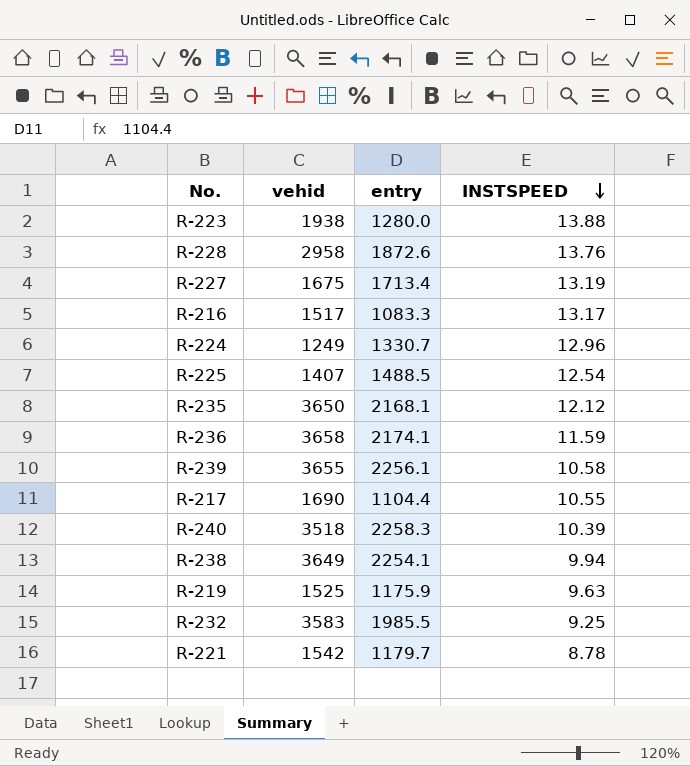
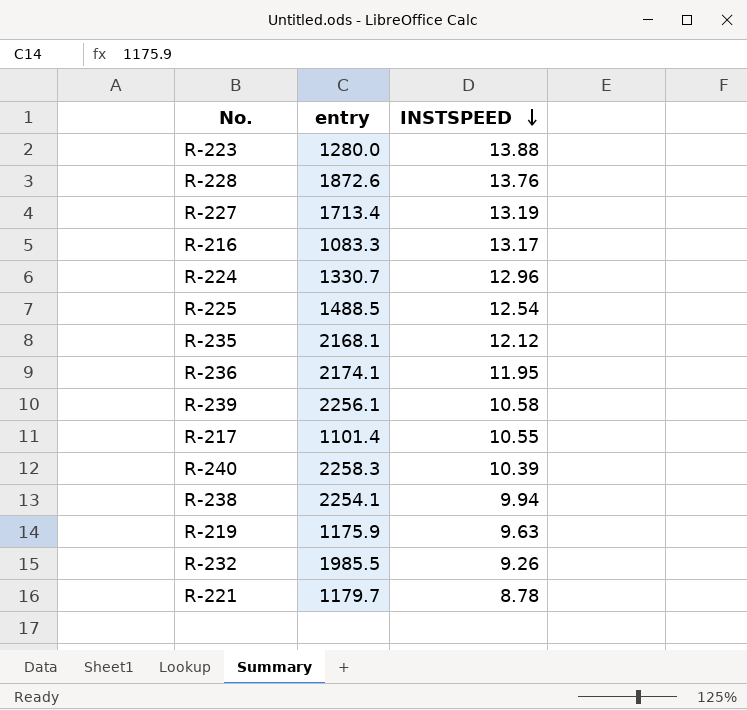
column vehid | position: 2 -> none
R-236 | INSTSPEED: 11.59 -> 11.95
R-217 | entry: 1104.4 -> 1101.4
R-232 | INSTSPEED: 9.25 -> 9.26

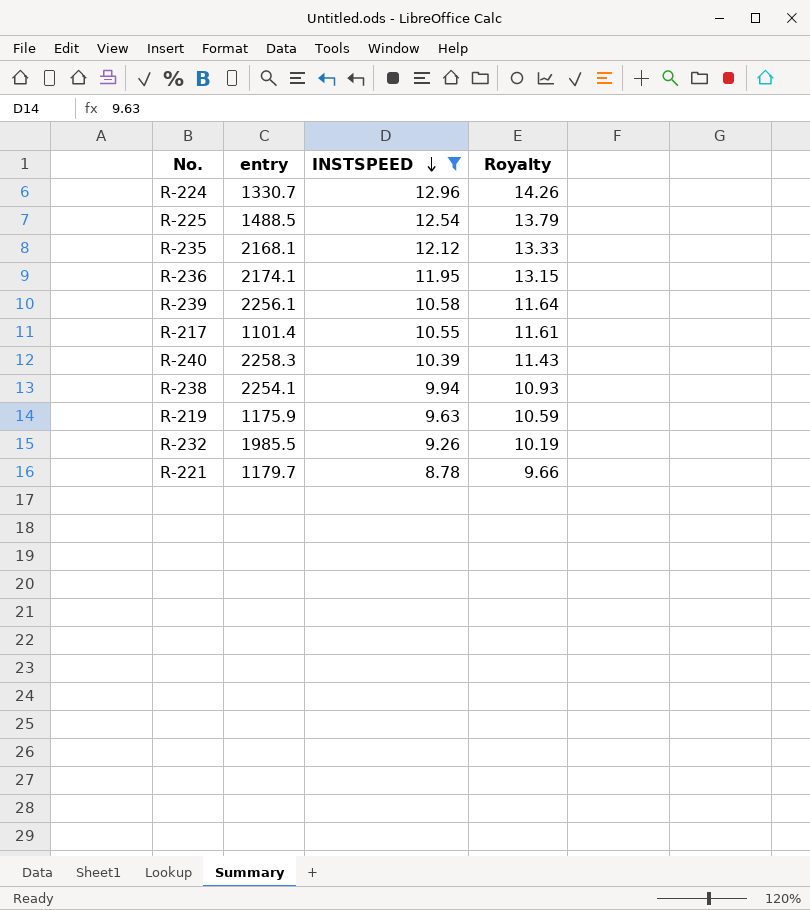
filter: none -> INSTSPEED <= 12.96
column Royalty | formula: none -> [INSTSPEED] * 1.1

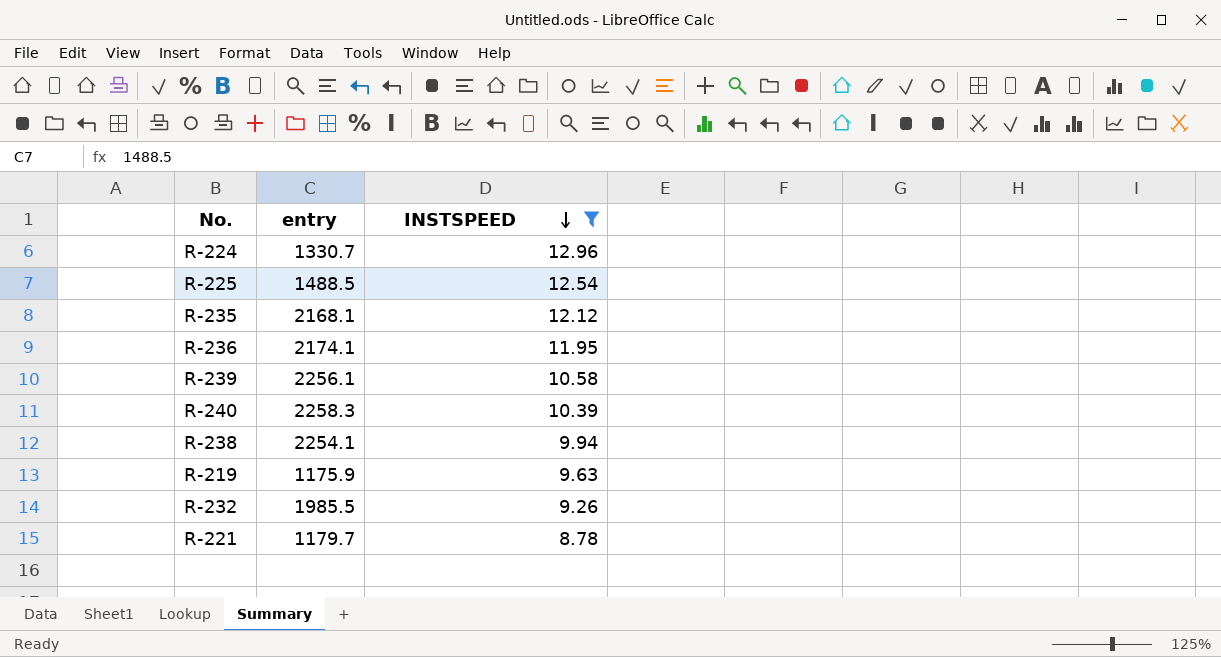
column Royalty | formula: [INSTSPEED] * 1.1 -> none
row R-217: 1101.4 | 10.55 | 11.61 -> none

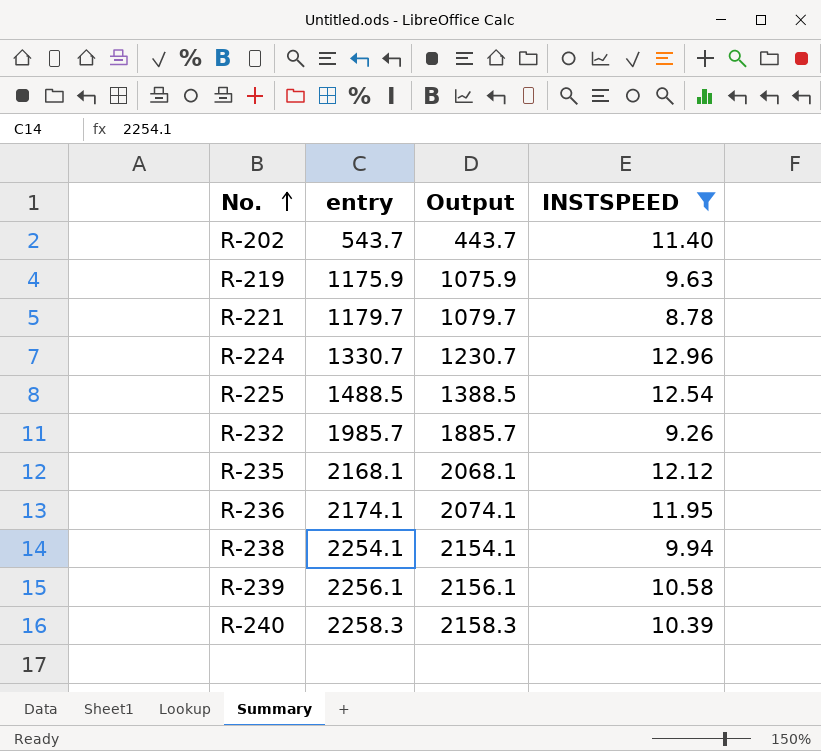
row order: INSTSPEED descending -> No. ascending
column Output | formula: none -> [entry] - 100
row R-202: none -> 543.7 | 443.7 | 11.40
R-232 | entry: 1985.5 -> 1985.7

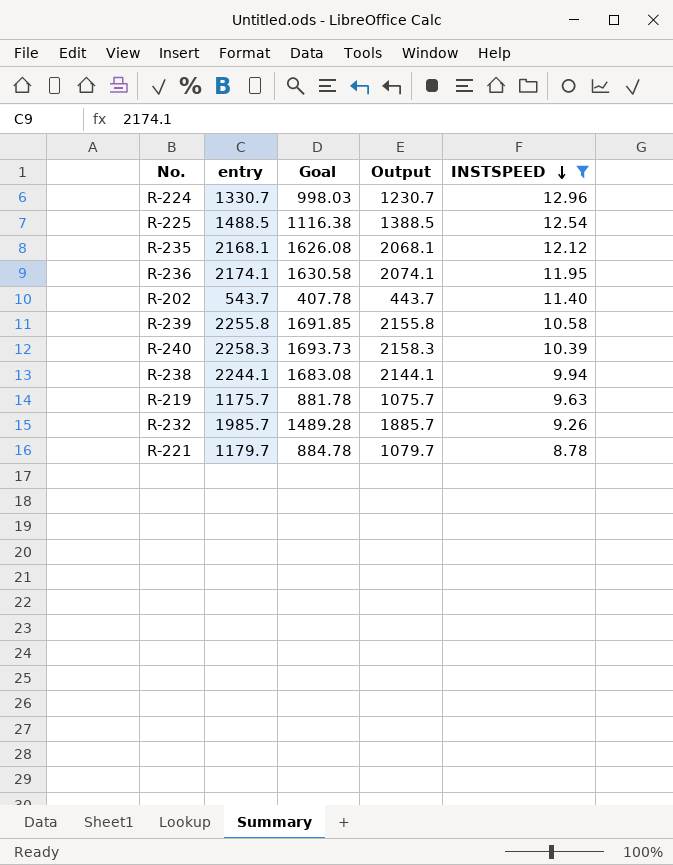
row order: No. ascending -> INSTSPEED descending
column Goal | formula: none -> [entry] * 0.75
R-239 | entry: 2256.1 -> 2255.8
R-239 | Output: 2156.1 -> 2155.8
R-238 | entry: 2254.1 -> 2244.1
R-238 | Output: 2154.1 -> 2144.1
R-219 | entry: 1175.9 -> 1175.7
R-219 | Output: 1075.9 -> 1075.7

